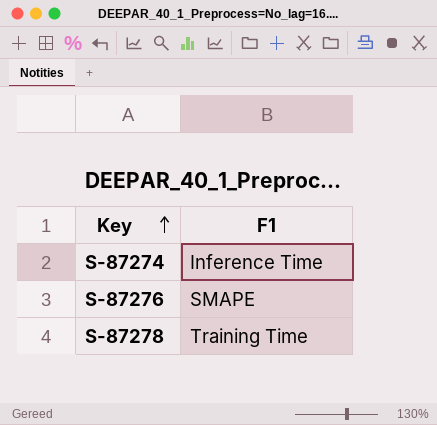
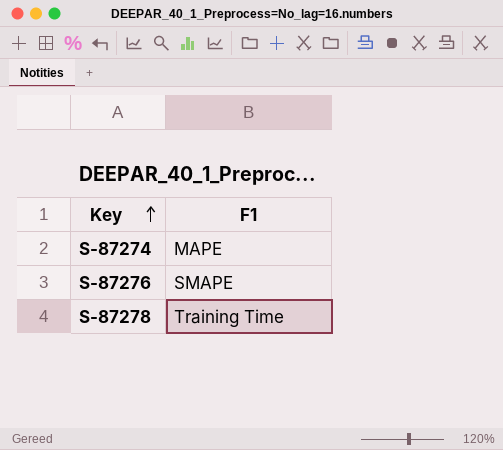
S-87274 | F1: Inference Time -> MAPE

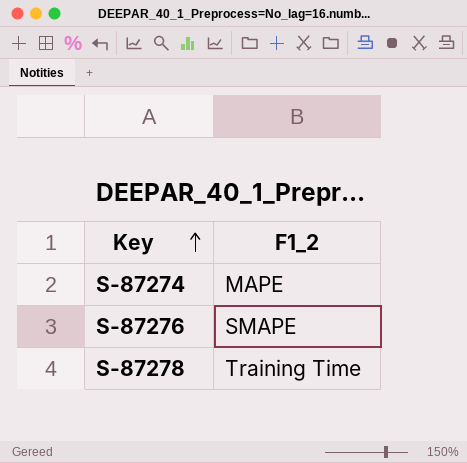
column name: F1 -> F1_2

